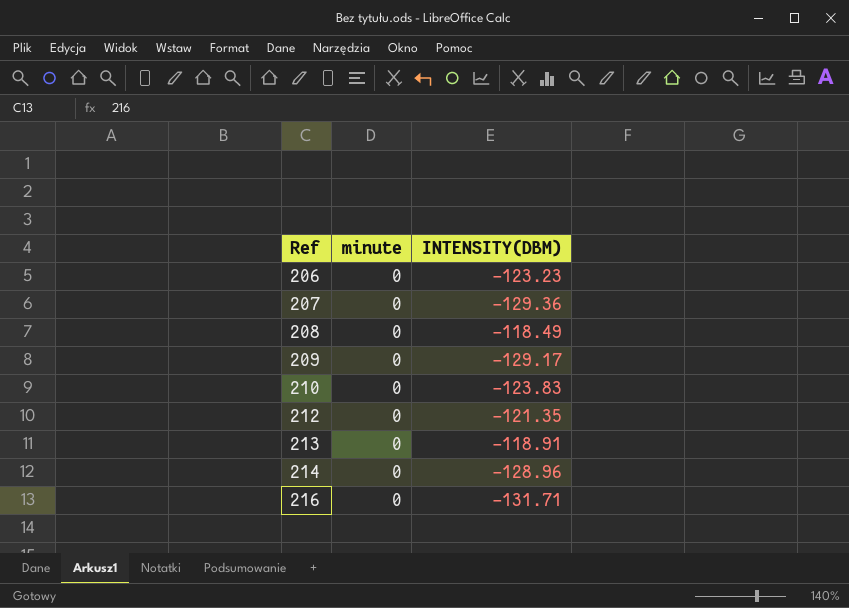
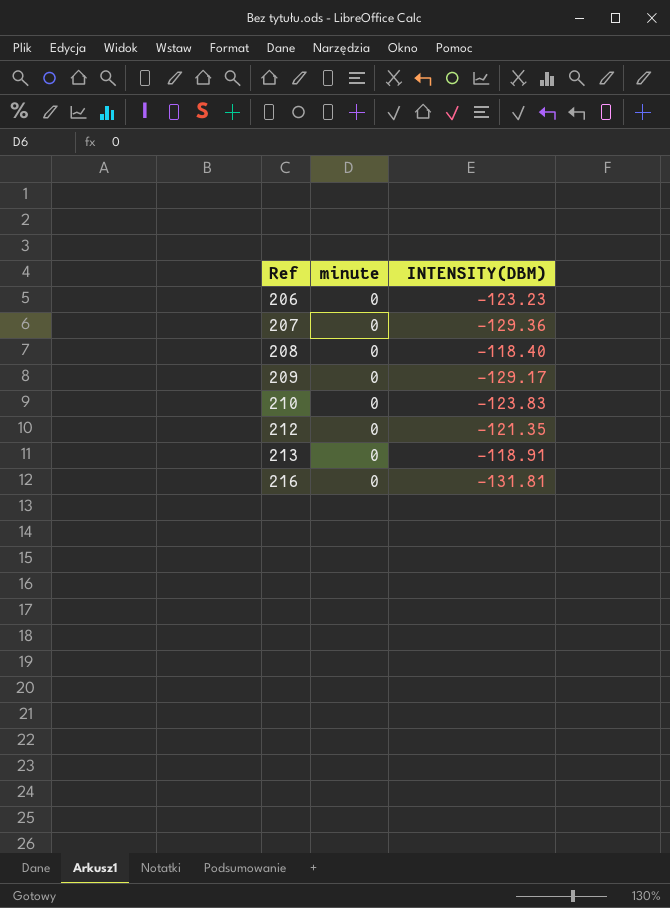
row 214: 0 | -128.96 -> none
208 | INTENSITY(DBM): -118.49 -> -118.40
216 | INTENSITY(DBM): -131.71 -> -131.81

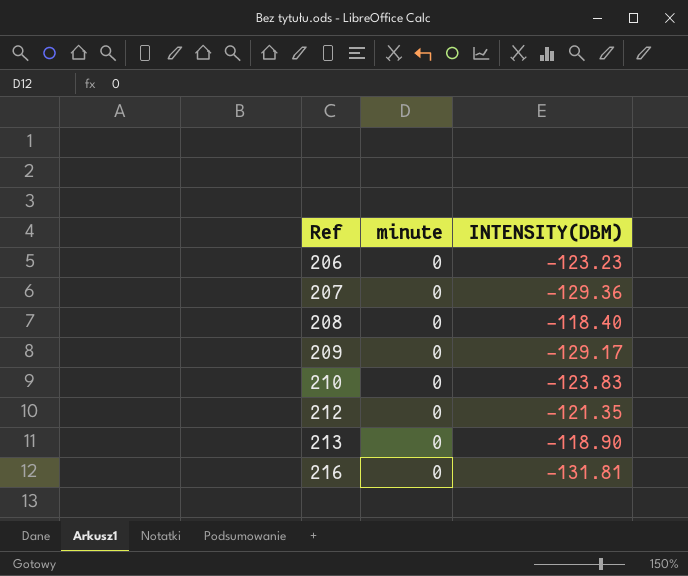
213 | INTENSITY(DBM): -118.91 -> -118.90

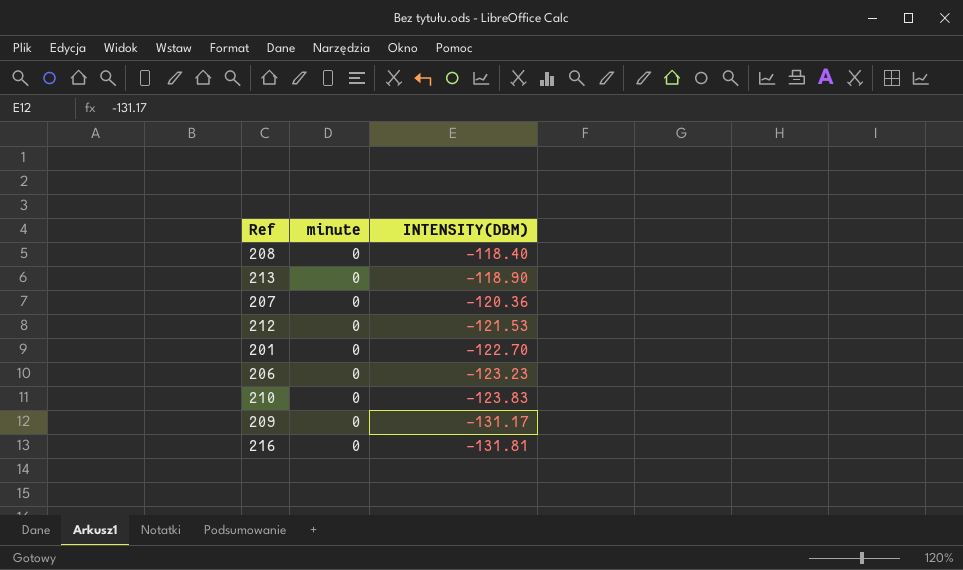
row order: Ref ascending -> INTENSITY(DBM) descending
207 | INTENSITY(DBM): -129.36 -> -120.36
212 | INTENSITY(DBM): -121.35 -> -121.53
row 201: none -> 0 | -122.70
209 | INTENSITY(DBM): -129.17 -> -131.17

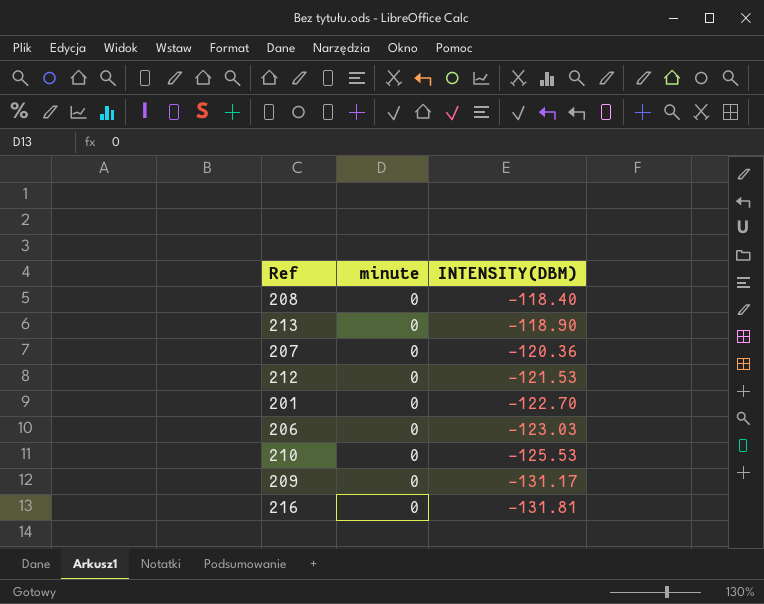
206 | INTENSITY(DBM): -123.23 -> -123.03
210 | INTENSITY(DBM): -123.83 -> -125.53

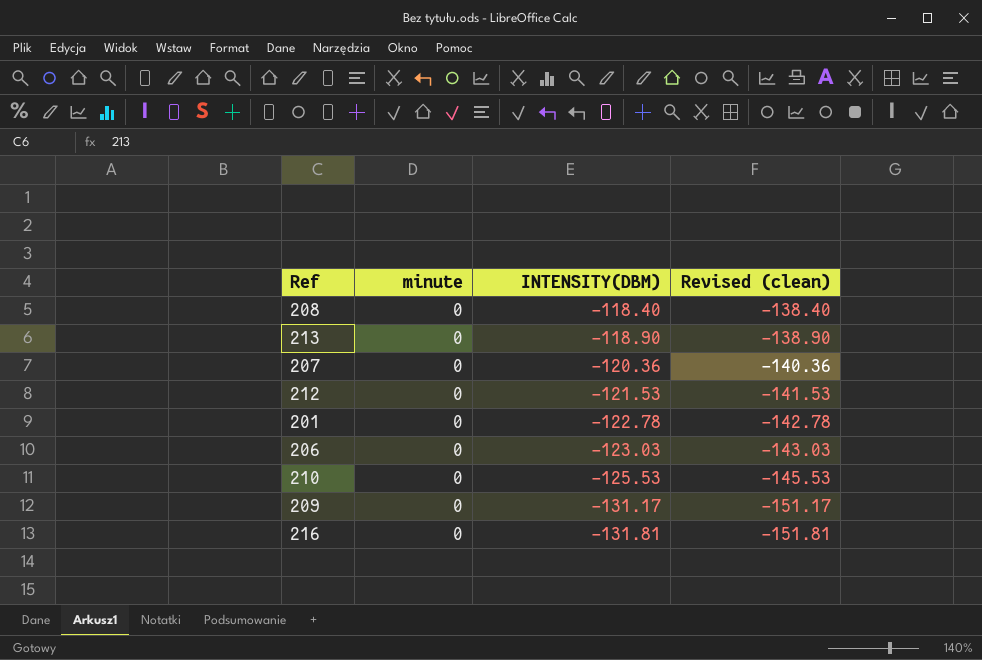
column Revised (clean) | formula: none -> [INTENSITY(DBM)] - 20
201 | INTENSITY(DBM): -122.70 -> -122.78

